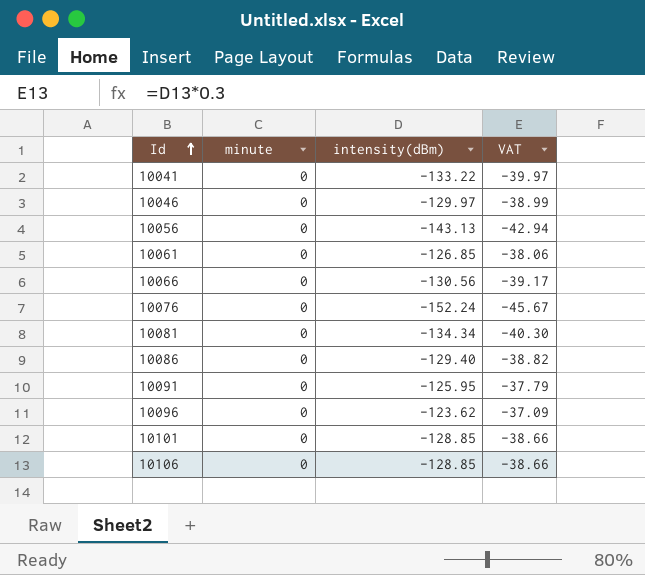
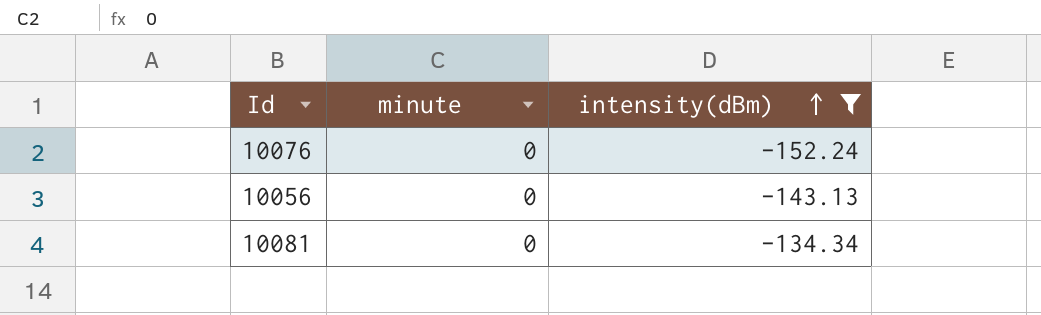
filter: none -> intensity(dBm) <= -134.34
row order: Id ascending -> intensity(dBm) ascending
column VAT | formula: [intensity(dBm)] * 0.3 -> none

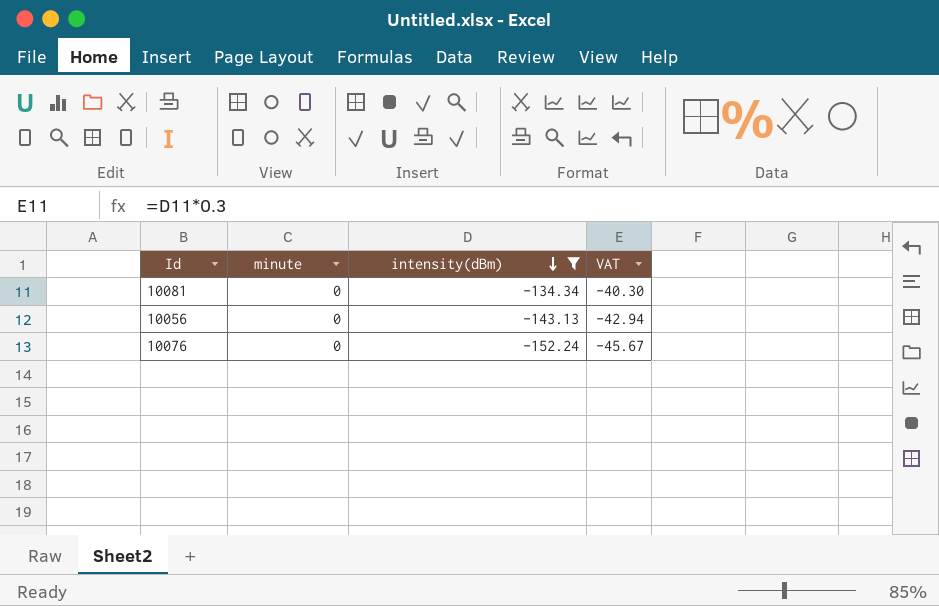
row order: intensity(dBm) ascending -> intensity(dBm) descending
column VAT | formula: none -> [intensity(dBm)] * 0.3

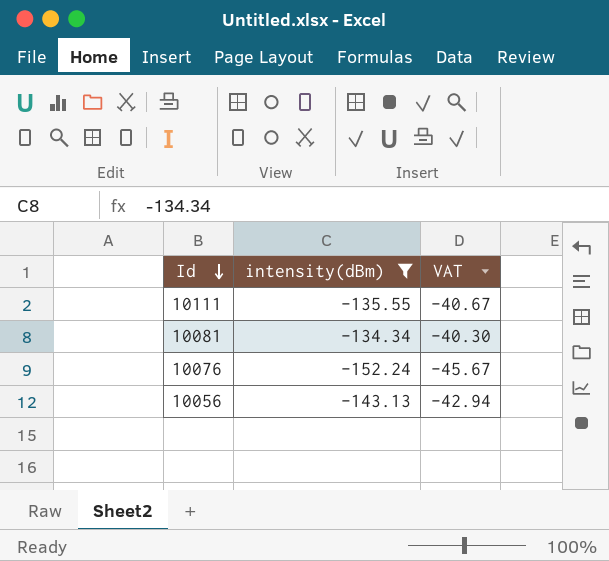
row order: intensity(dBm) descending -> Id descending
column minute | position: 2 -> none
row 10111: none -> -135.55 | -40.67

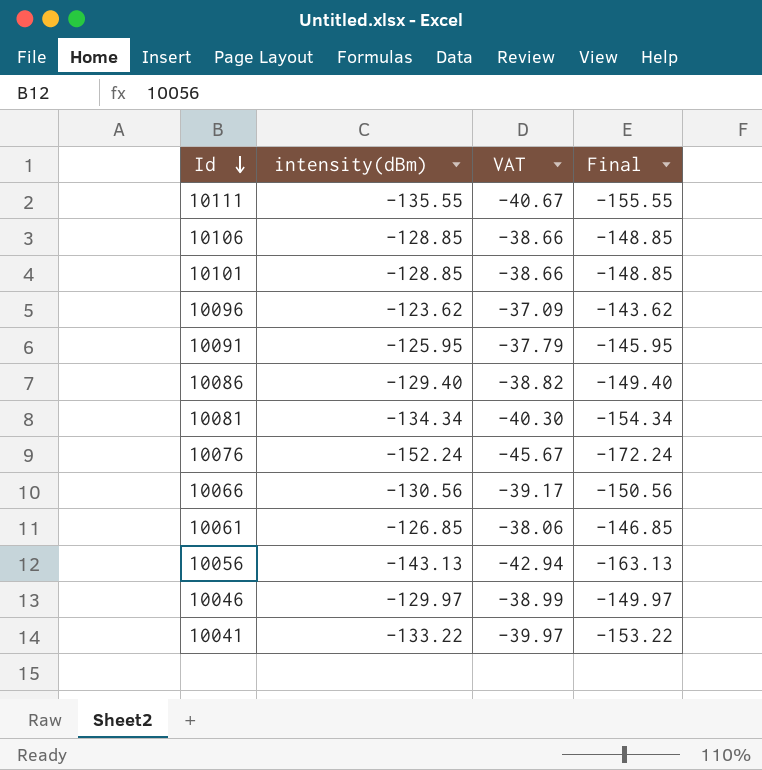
filter: intensity(dBm) <= -134.34 -> none
column Final | formula: none -> [intensity(dBm)] - 20

